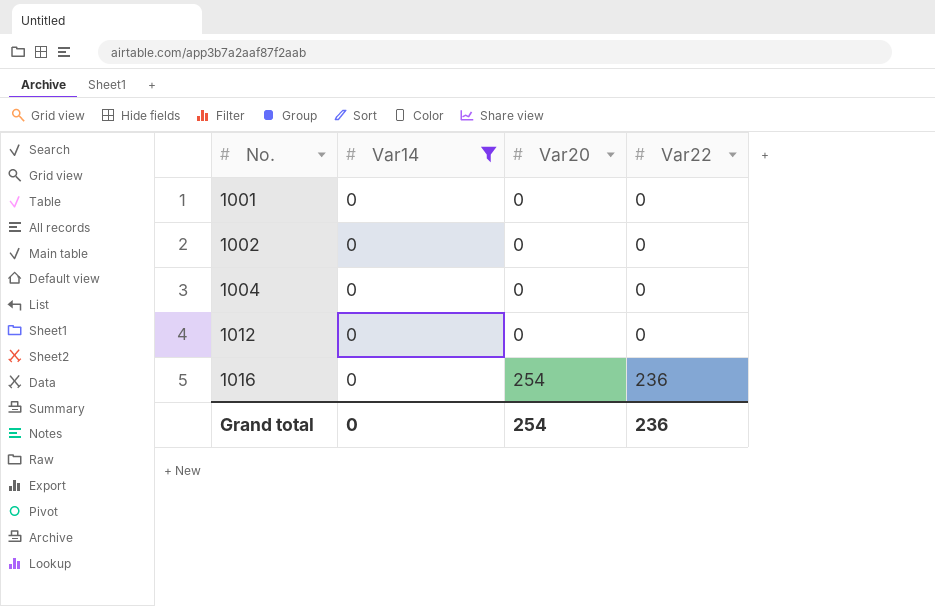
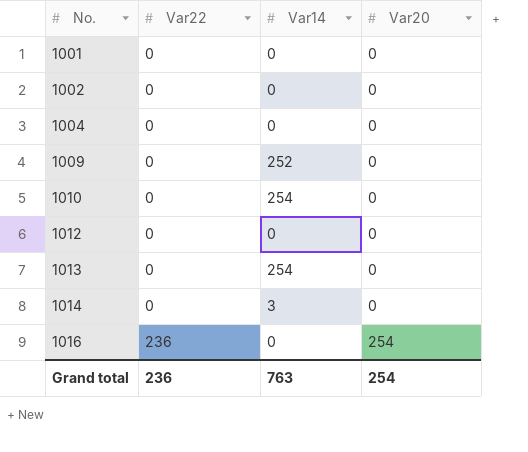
filter: Var14 = 0 -> none
column Var22 | position: 4 -> 2
Grand total | Var14: 0 -> 763

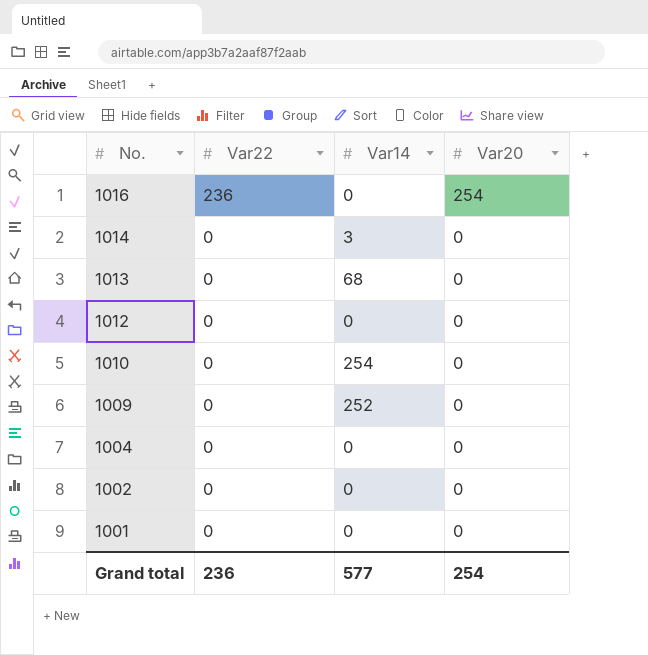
row order: No. ascending -> No. descending
1013 | Var14: 254 -> 68
Grand total | Var14: 763 -> 577

